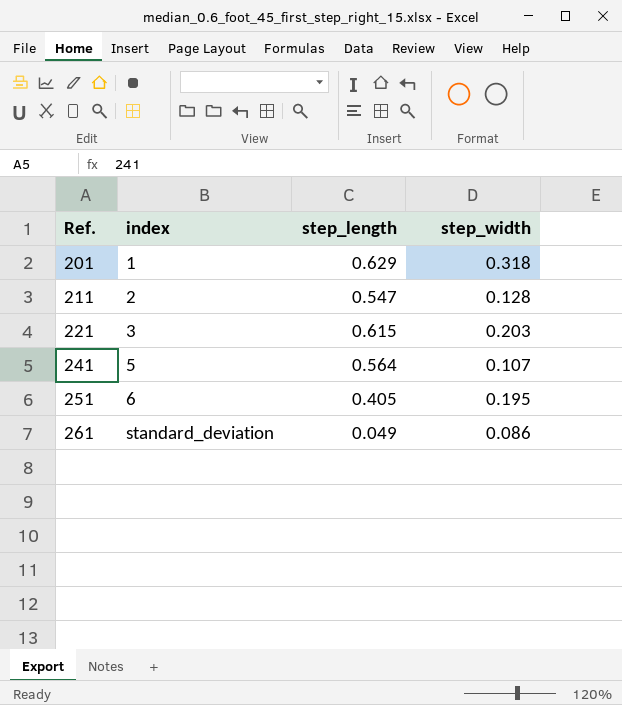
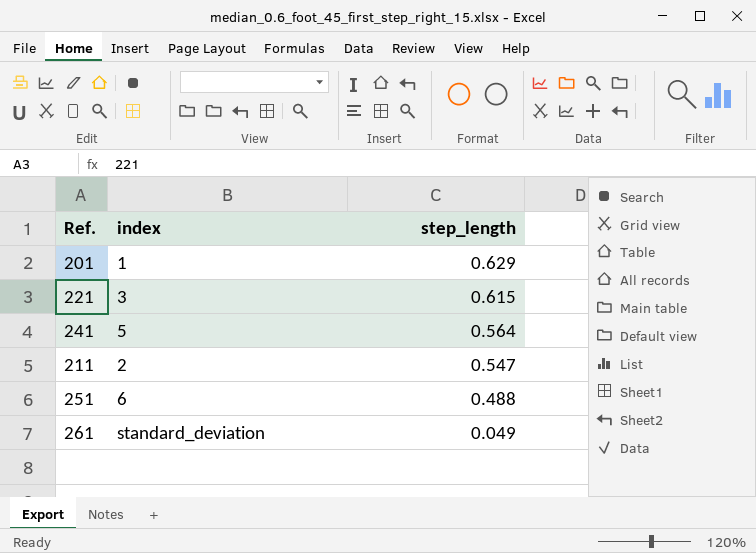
row order: Ref. ascending -> step_length descending
column step_width | position: 4 -> none
251 | step_length: 0.405 -> 0.488

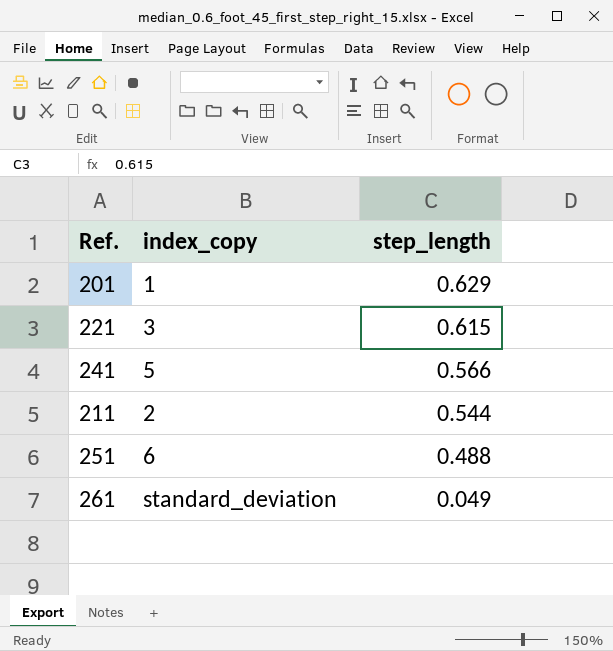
column name: index -> index_copy
241 | step_length: 0.564 -> 0.566
211 | step_length: 0.547 -> 0.544

